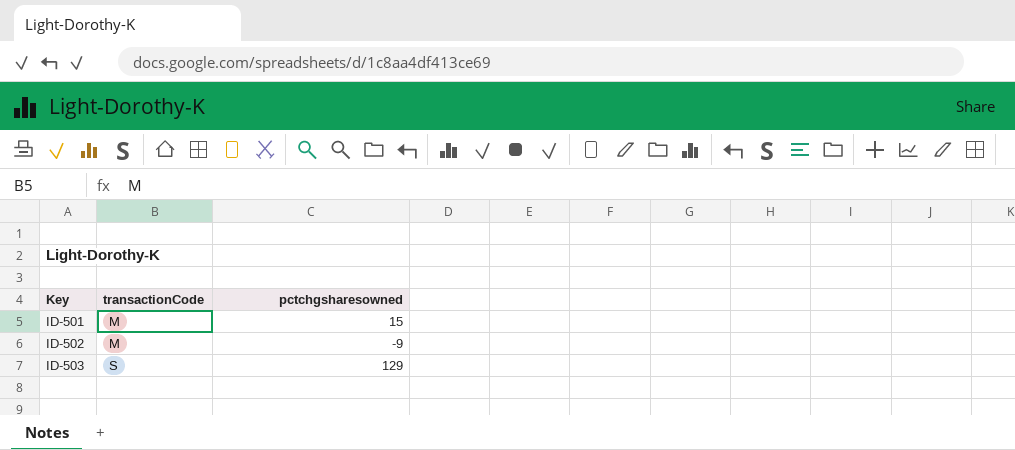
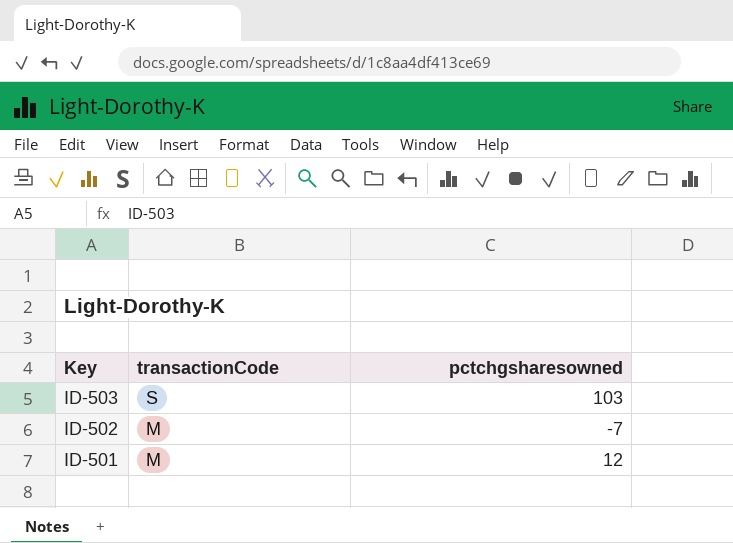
row order: Key ascending -> Key descending
ID-503 | pctchgsharesowned: 129 -> 103
ID-502 | pctchgsharesowned: -9 -> -7
ID-501 | pctchgsharesowned: 15 -> 12

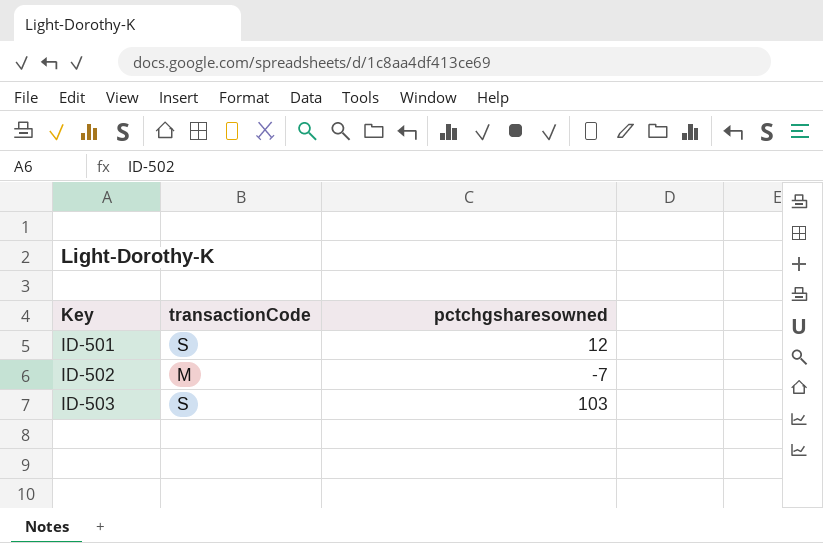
row order: Key descending -> Key ascending
ID-501 | transactionCode: M -> S

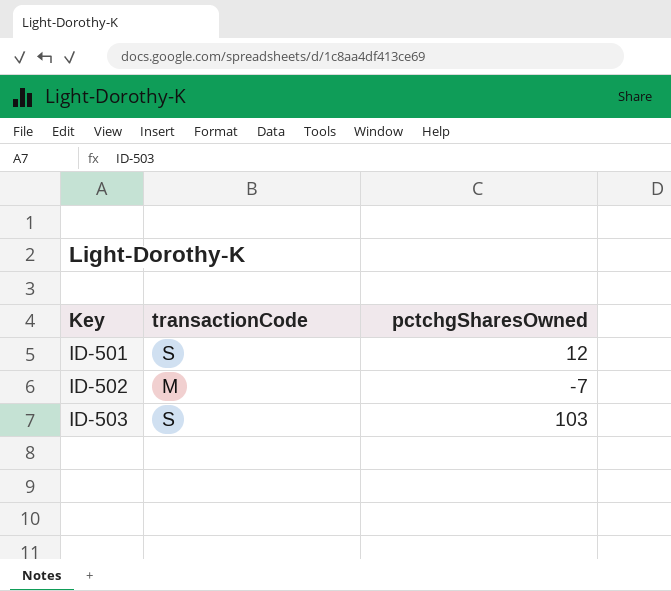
column name: pctchgsharesowned -> pctchgSharesOwned

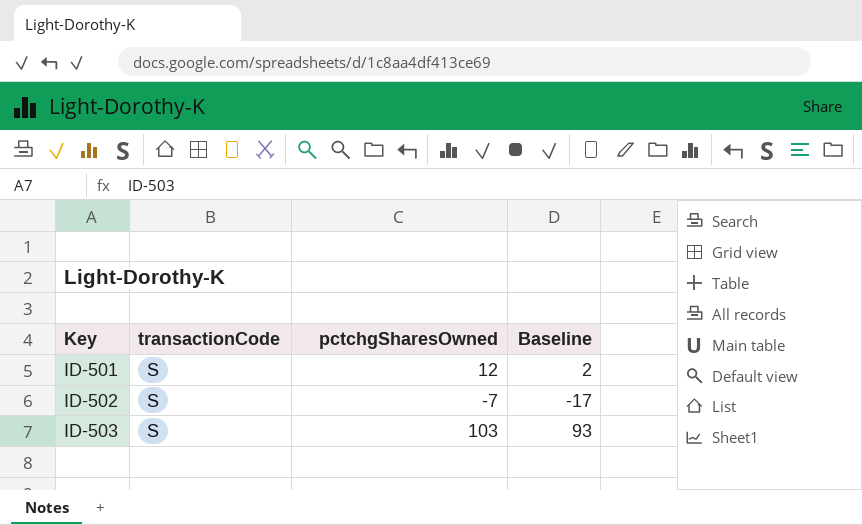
column Baseline | formula: none -> [pctchgSharesOwned] - 10
ID-502 | transactionCode: M -> S

